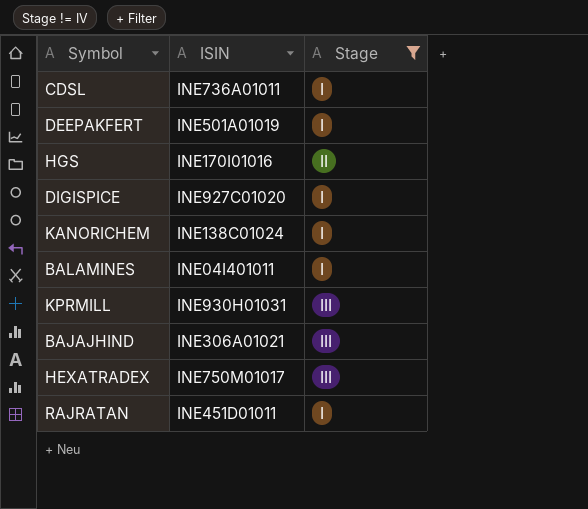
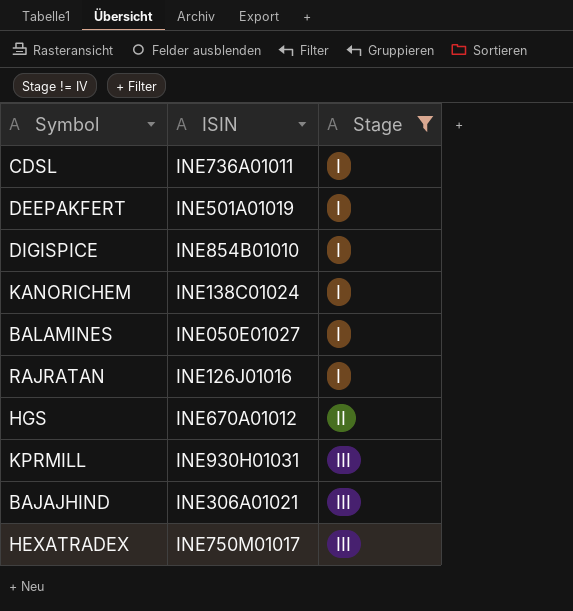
row order: none -> Stage ascending
DIGISPICE | ISIN: INE927C01020 -> INE854B01010
BALAMINES | ISIN: INE04I401011 -> INE050E01027
RAJRATAN | ISIN: INE451D01011 -> INE126J01016
HGS | ISIN: INE170I01016 -> INE670A01012

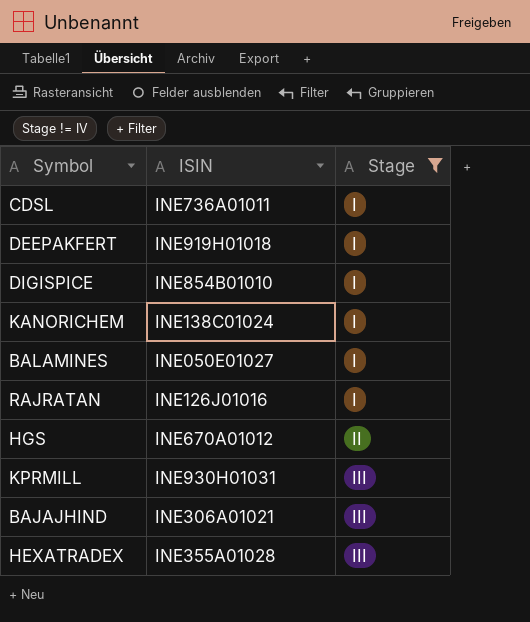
DEEPAKFERT | ISIN: INE501A01019 -> INE919H01018
HEXATRADEX | ISIN: INE750M01017 -> INE355A01028

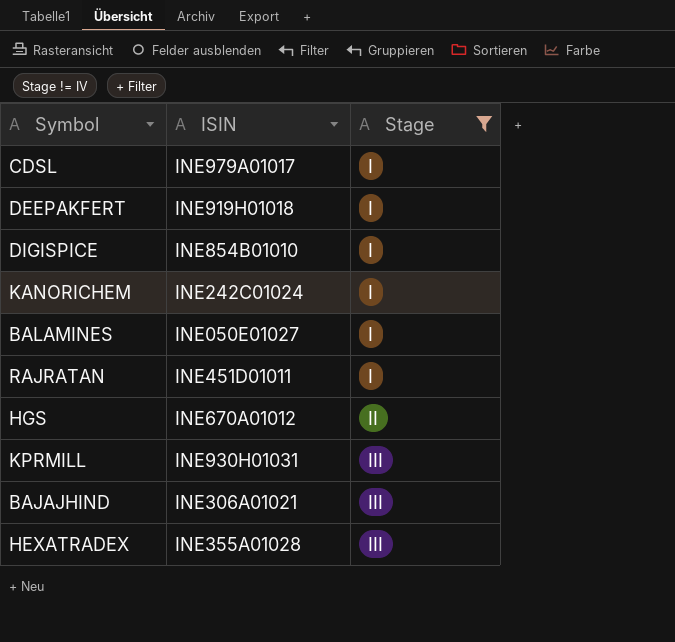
CDSL | ISIN: INE736A01011 -> INE979A01017
KANORICHEM | ISIN: INE138C01024 -> INE242C01024
RAJRATAN | ISIN: INE126J01016 -> INE451D01011

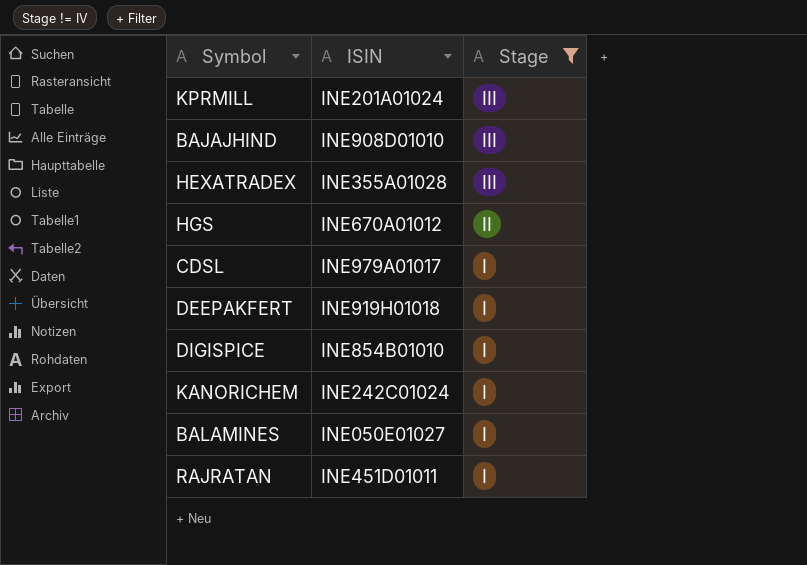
row order: Stage ascending -> Stage descending
KPRMILL | ISIN: INE930H01031 -> INE201A01024
BAJAJHIND | ISIN: INE306A01021 -> INE908D01010

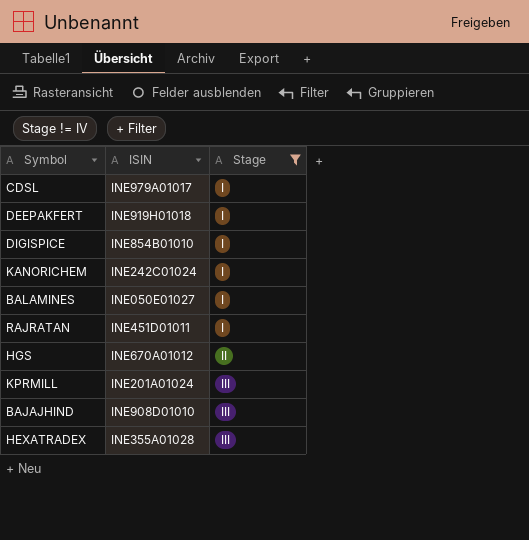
row order: Stage descending -> Stage ascending

